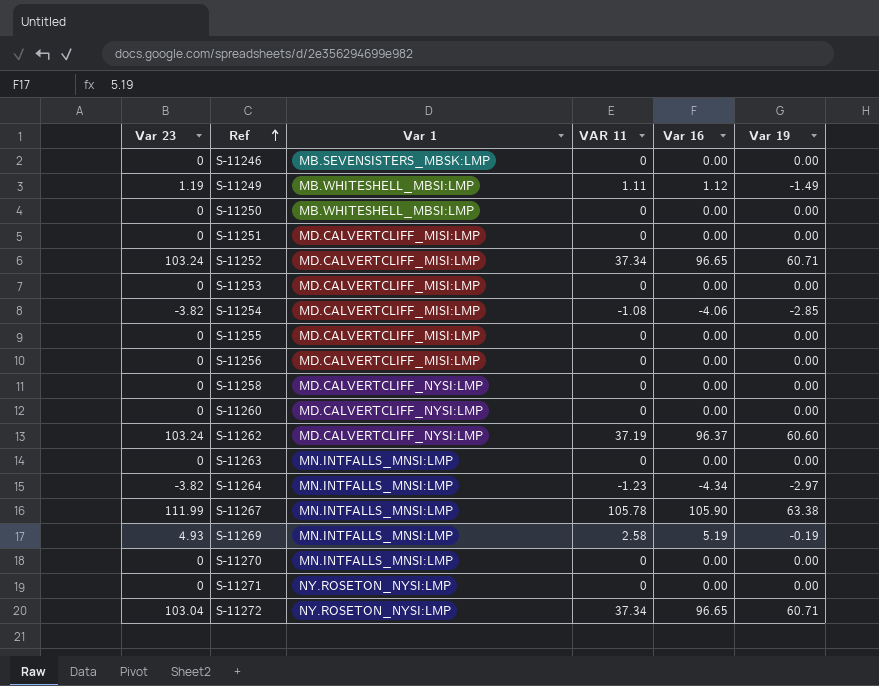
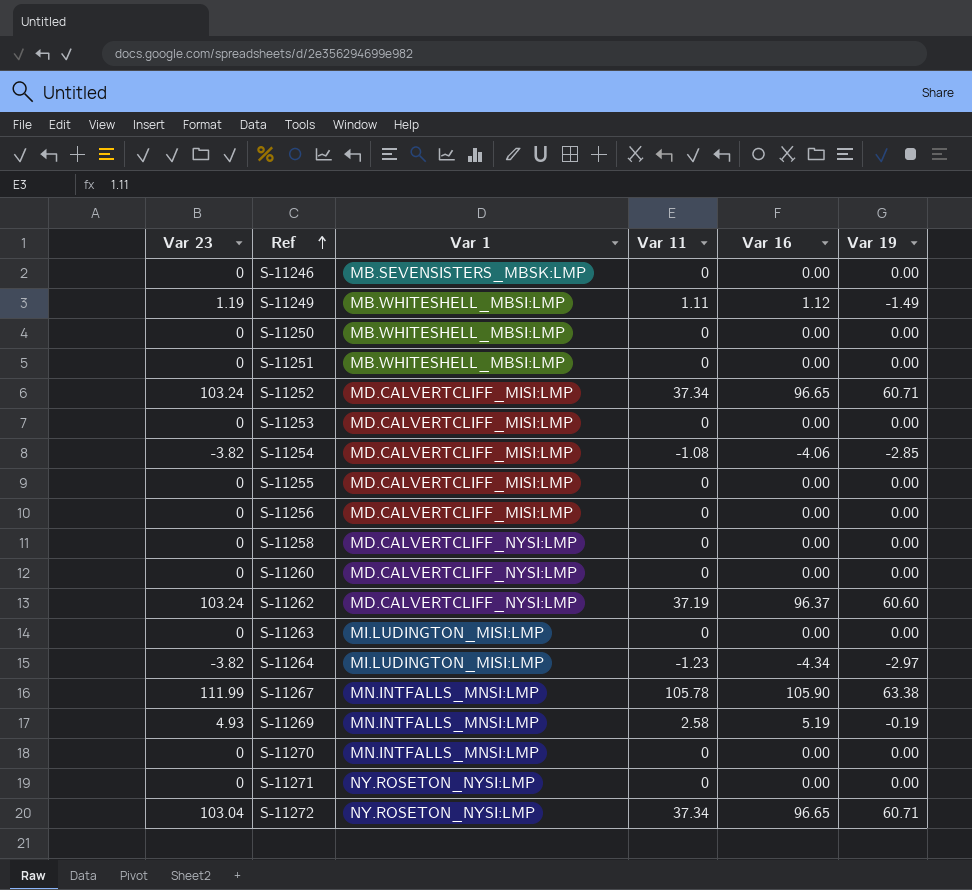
column name: VAR 11 -> Var 11
S-11251 | Var 1: MD.CALVERTCLIFF_MISI:LMP -> MB.WHITESHELL_MBSI:LMP
S-11263 | Var 1: MN.INTFALLS_MNSI:LMP -> MI.LUDINGTON_MISI:LMP
S-11264 | Var 1: MN.INTFALLS_MNSI:LMP -> MI.LUDINGTON_MISI:LMP

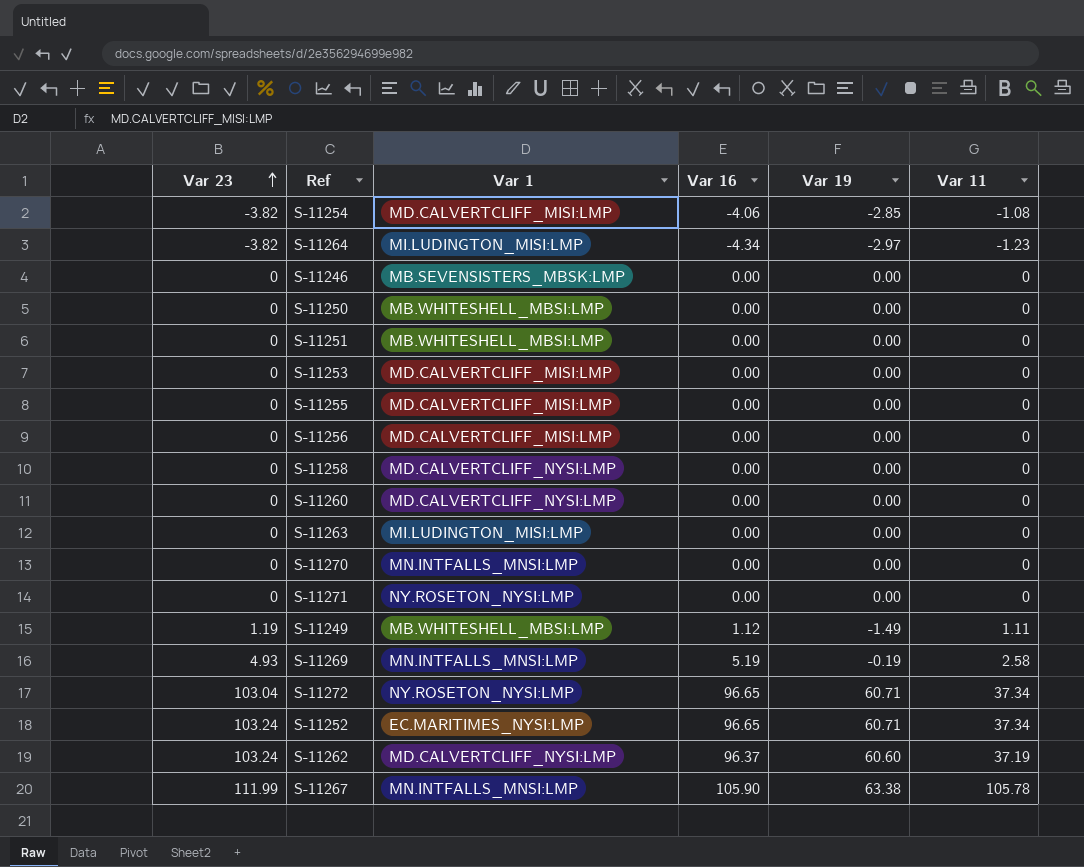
row order: Ref ascending -> Var 23 ascending
column Var 11 | position: 4 -> 6
S-11252 | Var 1: MD.CALVERTCLIFF_MISI:LMP -> EC.MARITIMES_NYSI:LMP

